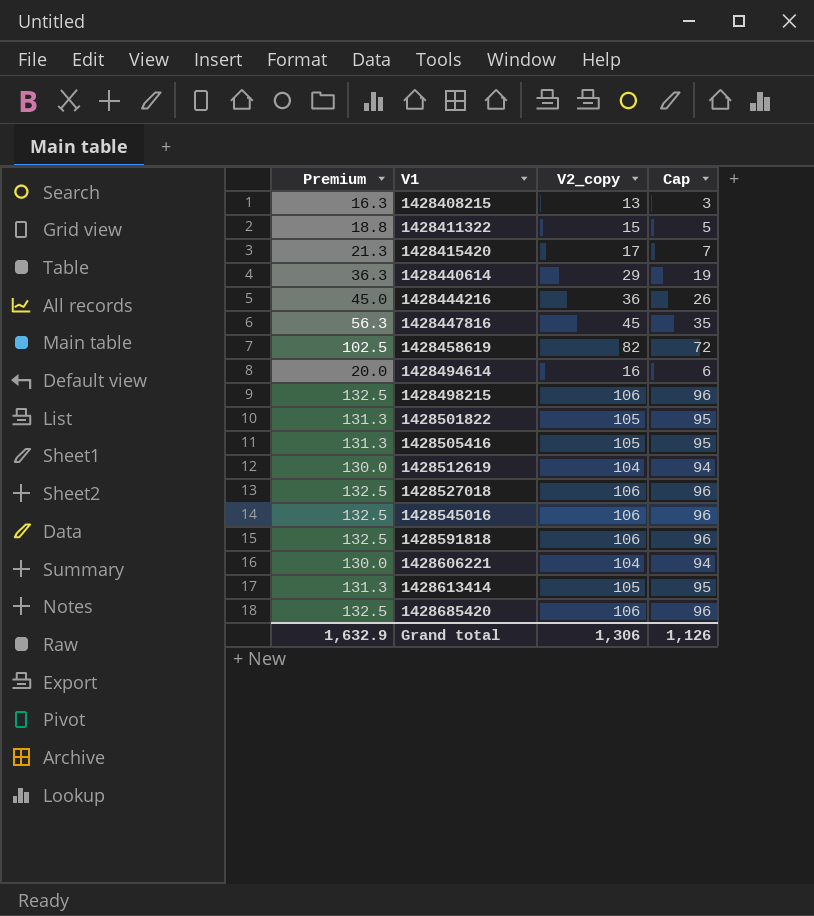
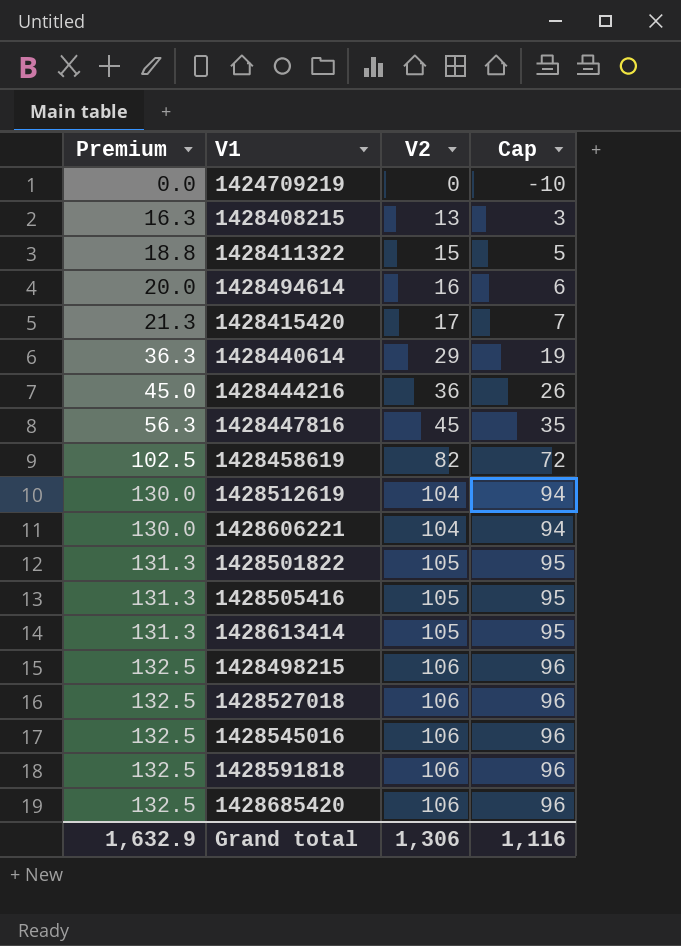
row order: V1 ascending -> Premium ascending
column name: V2_copy -> V2
row 1424709219: none -> 0.0 | 0 | -10
Grand total | Cap: 1,126 -> 1,116

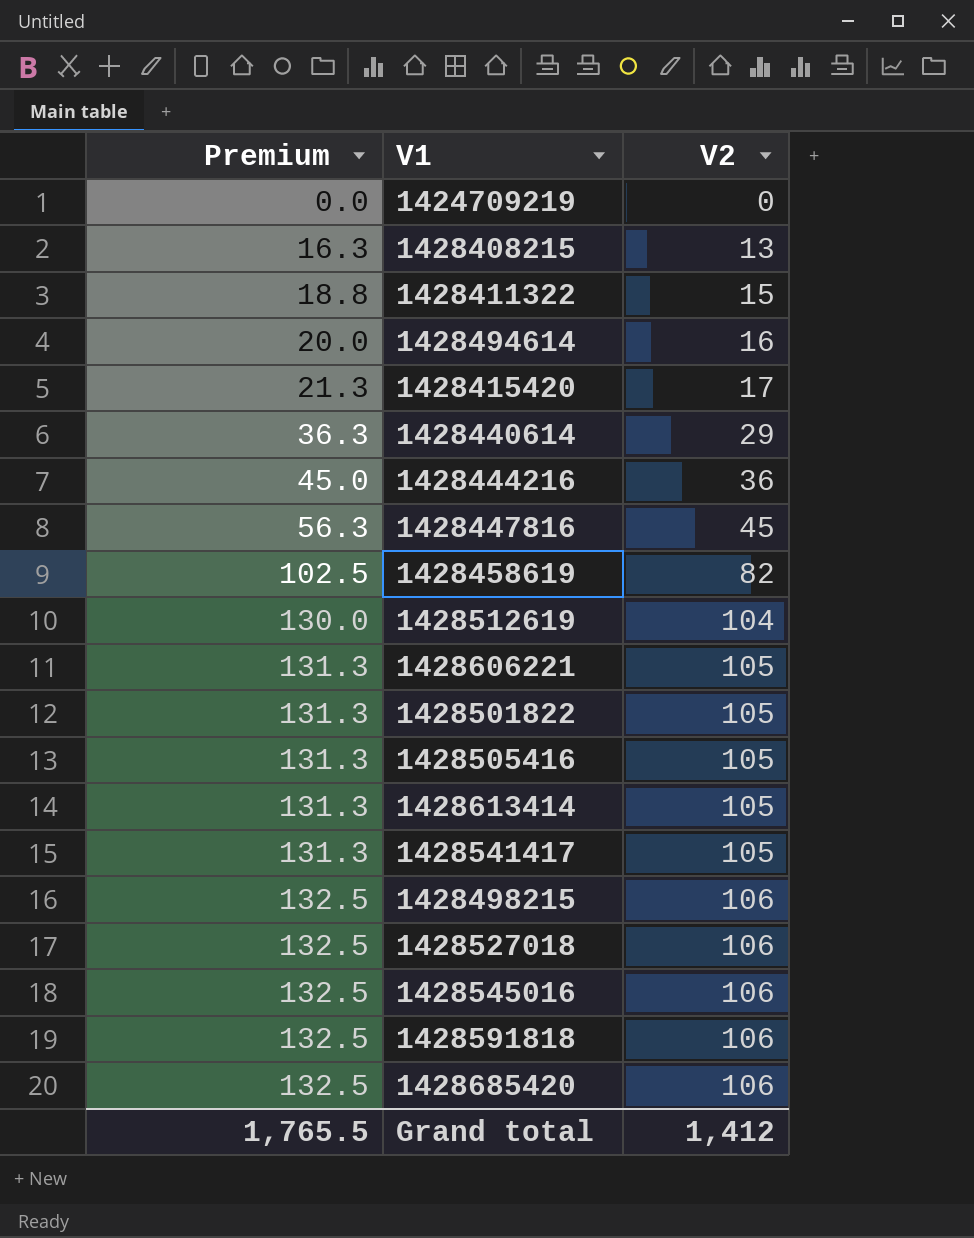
column Cap | formula: [V2] - 10 -> none
1428606221 | Premium: 130.0 -> 131.3
1428606221 | V2: 104 -> 105
row 1428541417: none -> 131.3 | 105
Grand total | Premium: 1,632.9 -> 1,765.5
Grand total | V2: 1,306 -> 1,412

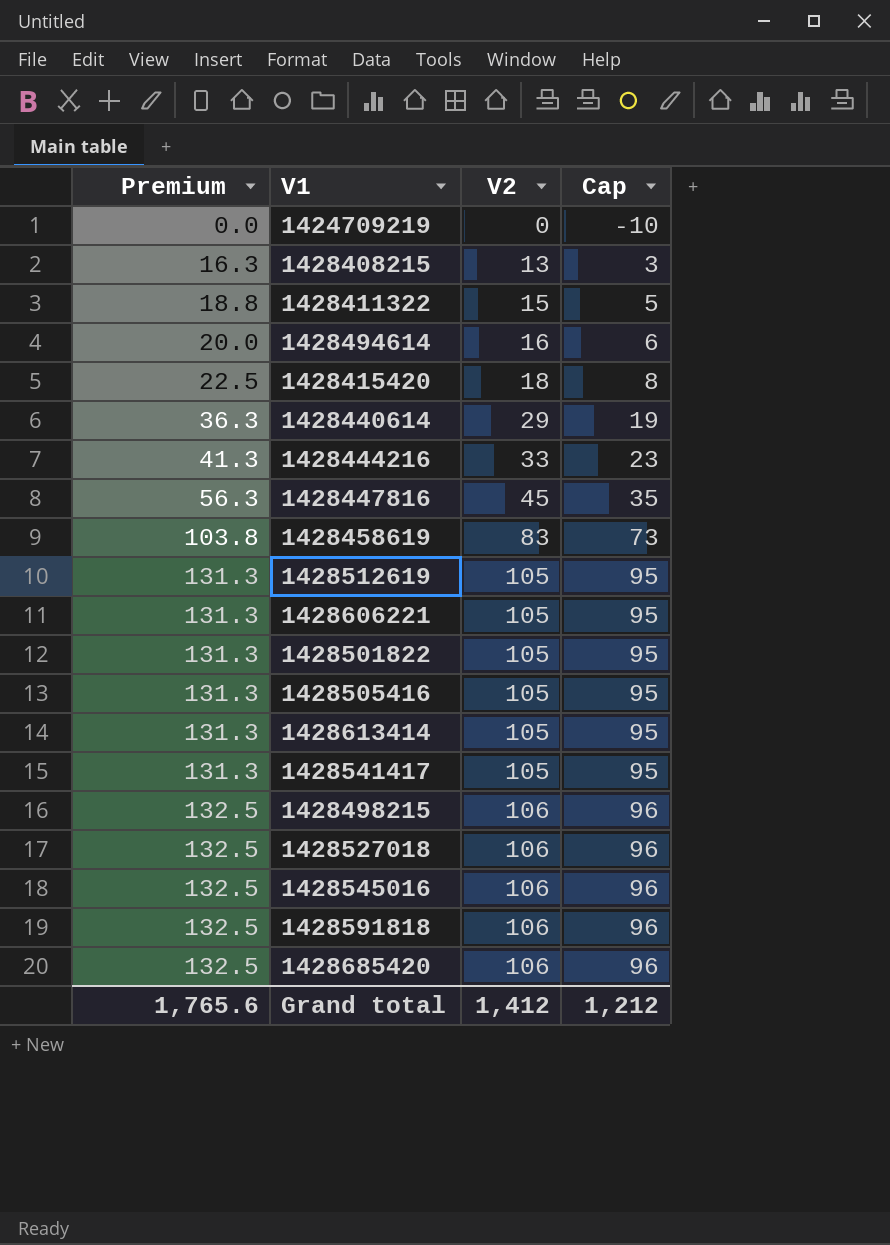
column Cap | formula: none -> [V2] - 10
1428415420 | Premium: 21.3 -> 22.5
1428415420 | V2: 17 -> 18
1428444216 | Premium: 45.0 -> 41.3
1428444216 | V2: 36 -> 33
1428458619 | Premium: 102.5 -> 103.8
1428458619 | V2: 82 -> 83
1428512619 | Premium: 130.0 -> 131.3
1428512619 | V2: 104 -> 105
Grand total | Premium: 1,765.5 -> 1,765.6

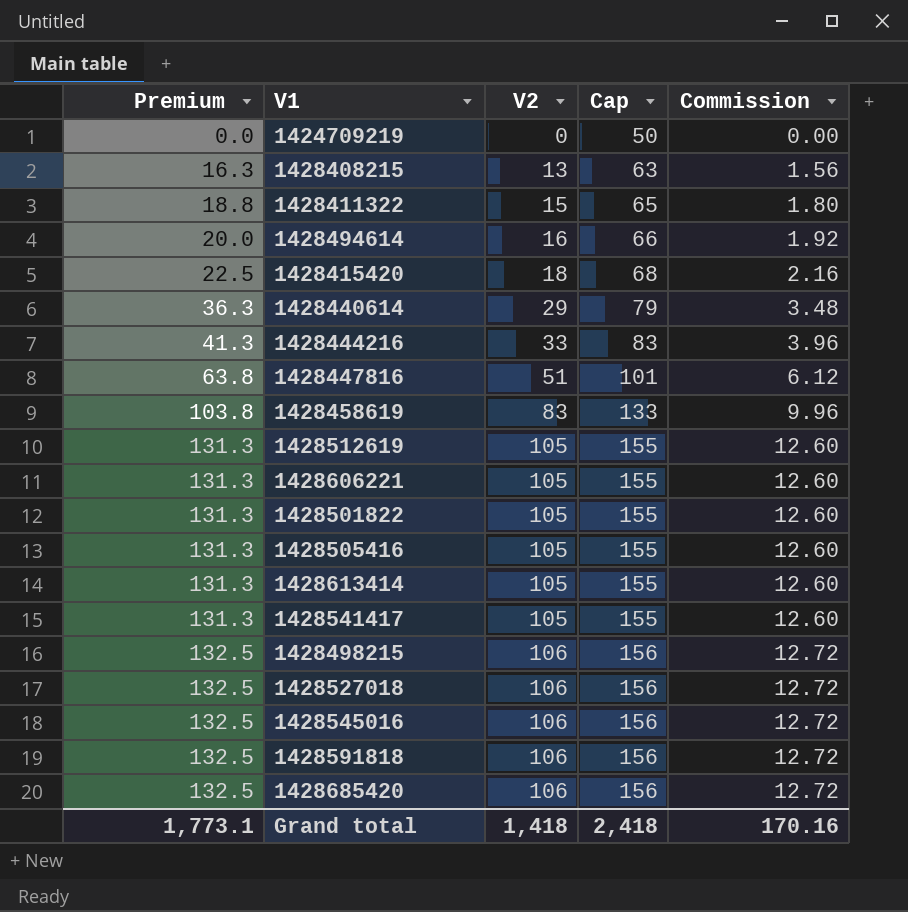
column Cap | formula: [V2] - 10 -> [V2] + 50
column Commission | formula: none -> [V2] * 0.12
1428447816 | Premium: 56.3 -> 63.8
1428447816 | V2: 45 -> 51
Grand total | Premium: 1,765.6 -> 1,773.1
Grand total | V2: 1,412 -> 1,418
Grand total | Cap: 1,212 -> 2,418

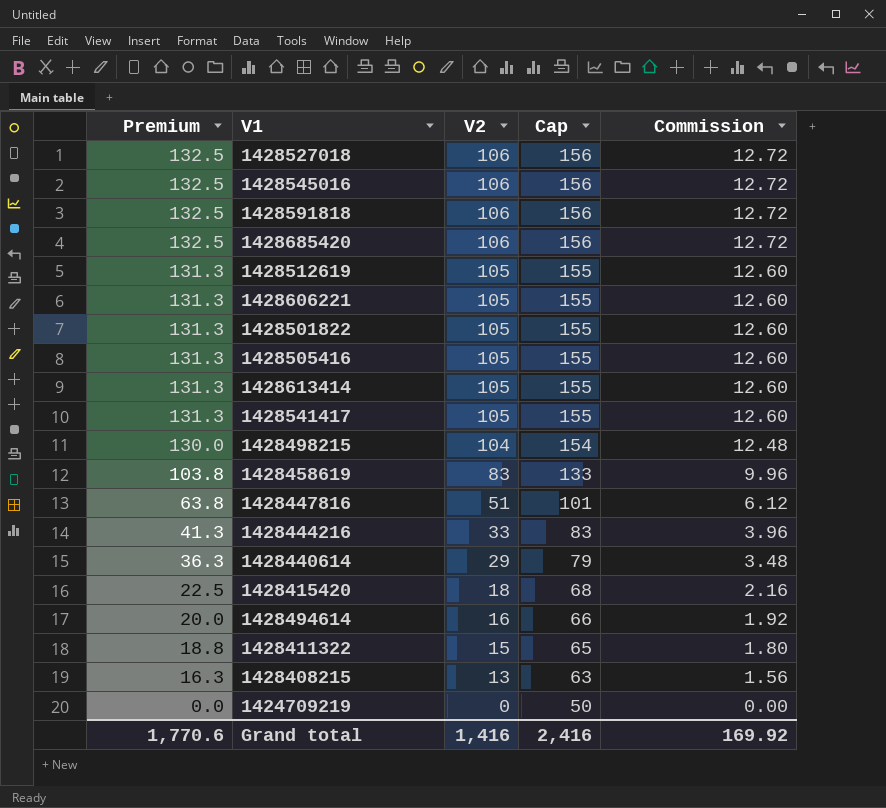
row order: Premium ascending -> Premium descending
1428498215 | Premium: 132.5 -> 130.0
1428498215 | V2: 106 -> 104
1428498215 | Cap: 156 -> 154
1428498215 | Commission: 12.72 -> 12.48
Grand total | Premium: 1,773.1 -> 1,770.6
Grand total | V2: 1,418 -> 1,416
Grand total | Cap: 2,418 -> 2,416
Grand total | Commission: 170.16 -> 169.92

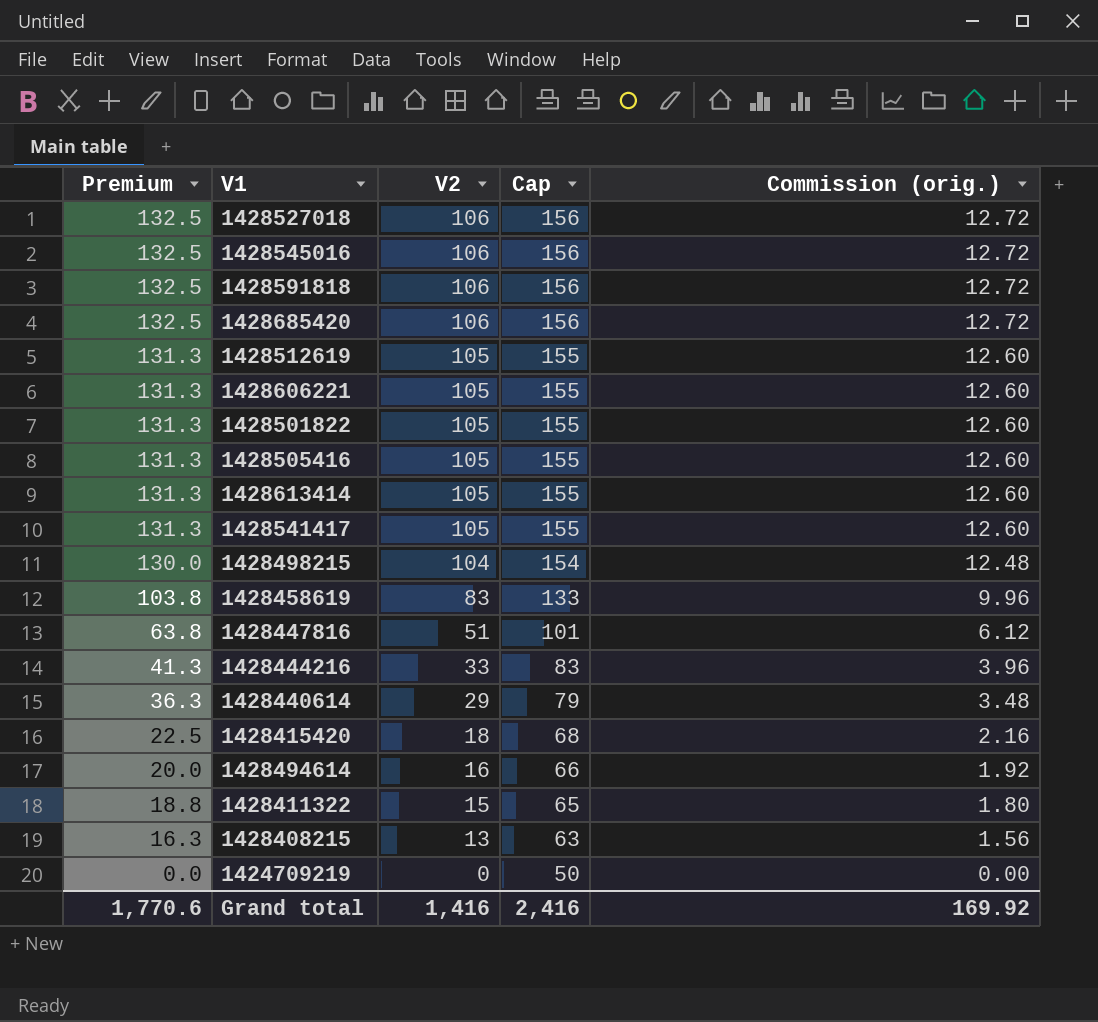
column name: Commission -> Commission (orig.)

